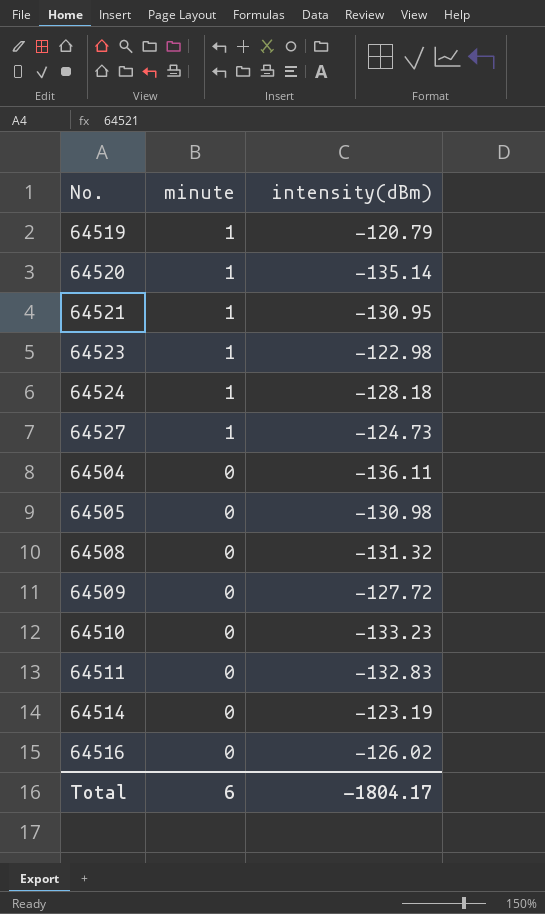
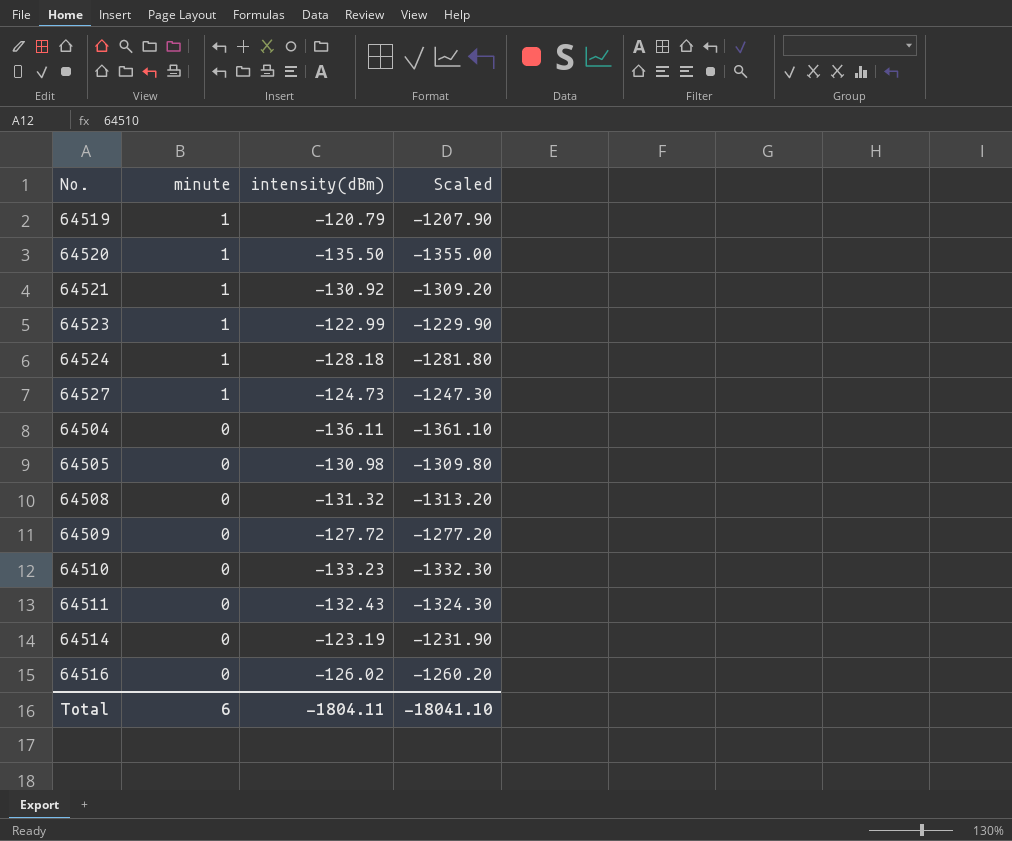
column Scaled | formula: none -> [intensity(dBm)] * 10
64520 | intensity(dBm): -135.14 -> -135.50
64521 | intensity(dBm): -130.95 -> -130.92
64523 | intensity(dBm): -122.98 -> -122.99
64511 | intensity(dBm): -132.83 -> -132.43
Total | intensity(dBm): -1804.17 -> -1804.11

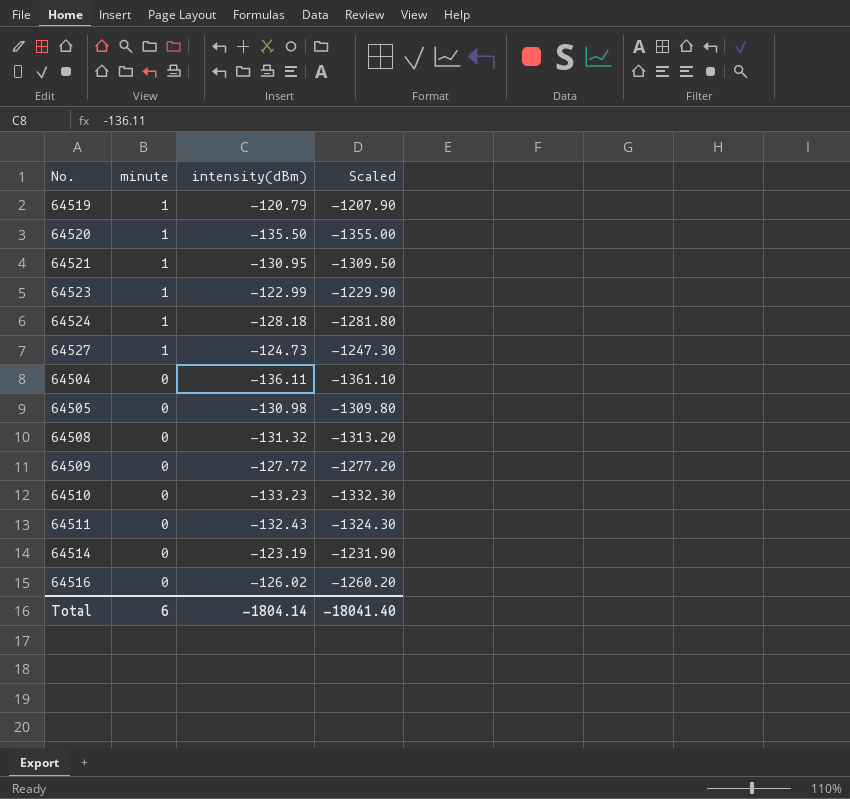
64521 | intensity(dBm): -130.92 -> -130.95
64521 | Scaled: -1309.20 -> -1309.50
Total | intensity(dBm): -1804.11 -> -1804.14
Total | Scaled: -18041.10 -> -18041.40

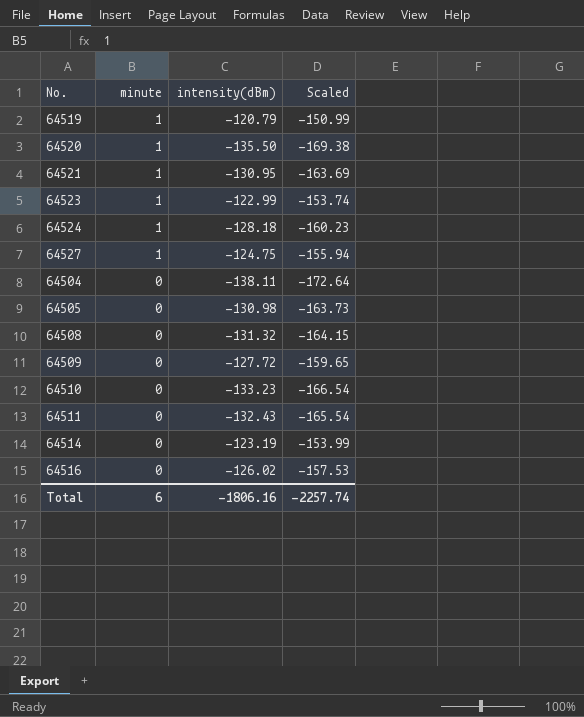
column Scaled | formula: [intensity(dBm)] * 10 -> [intensity(dBm)] * 1.25
64527 | intensity(dBm): -124.73 -> -124.75
64504 | intensity(dBm): -136.11 -> -138.11
Total | intensity(dBm): -1804.14 -> -1806.16
Total | Scaled: -18041.40 -> -2257.74

